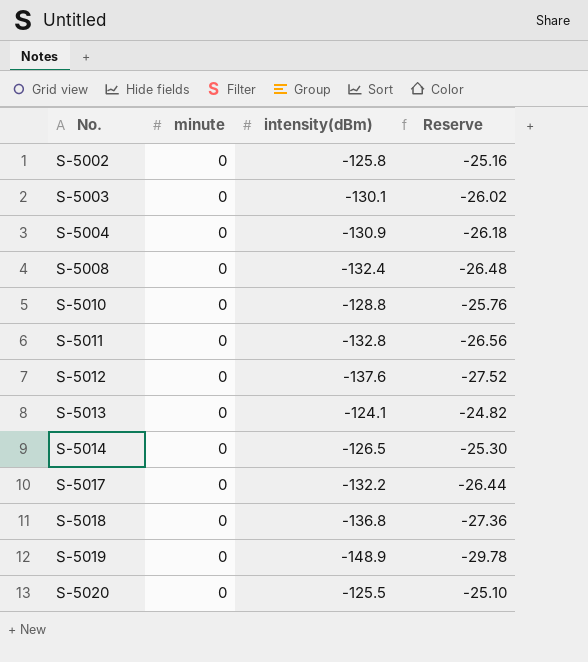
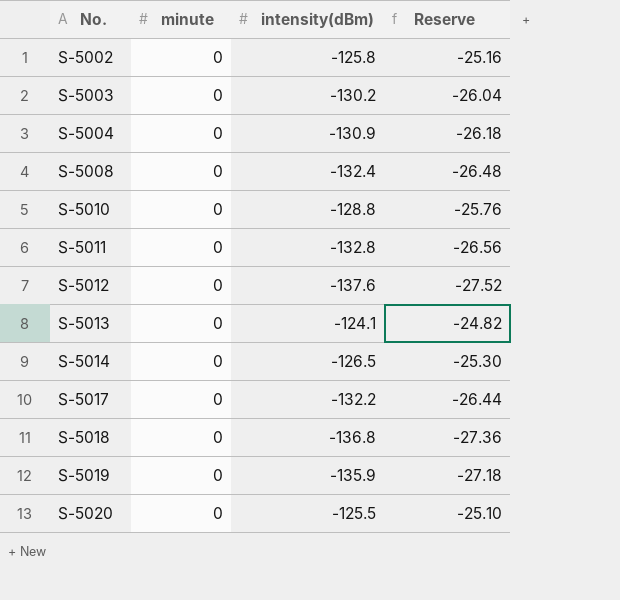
S-5003 | intensity(dBm): -130.1 -> -130.2
S-5003 | Reserve: -26.02 -> -26.04
S-5019 | intensity(dBm): -148.9 -> -135.9
S-5019 | Reserve: -29.78 -> -27.18

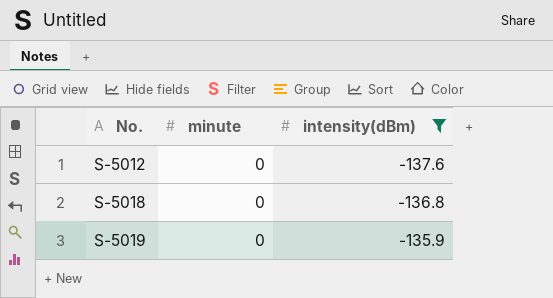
filter: none -> intensity(dBm) <= -135.9
column Reserve | formula: [intensity(dBm)] * 0.2 -> none

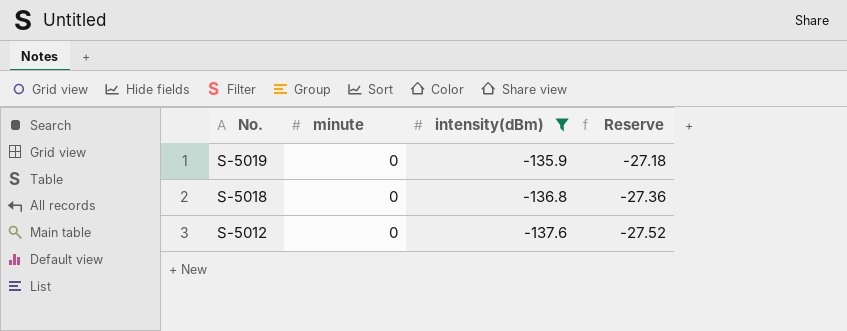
row order: No. ascending -> No. descending
column Reserve | formula: none -> [intensity(dBm)] * 0.2

